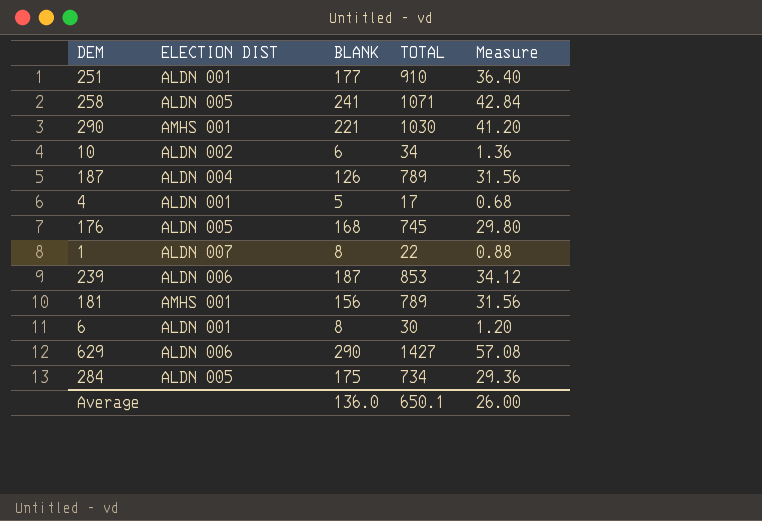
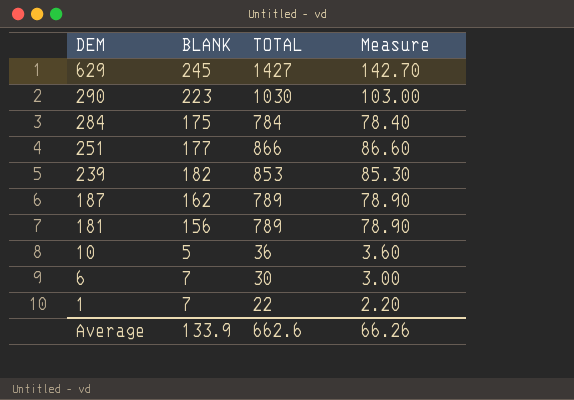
row order: none -> DEM descending
column ELECTION DIST | position: 2 -> none
column Measure | formula: [TOTAL] * 0.04 -> [TOTAL] * 0.1
row 258: ALDN 005 | 241 | 1071 | 42.84 -> none
row 4: ALDN 001 | 5 | 17 | 0.68 -> none
row 176: ALDN 005 | 168 | 745 | 29.80 -> none
629 | BLANK: 290 -> 245
290 | BLANK: 221 -> 223
284 | TOTAL: 734 -> 784
251 | TOTAL: 910 -> 866
239 | BLANK: 187 -> 182
187 | BLANK: 126 -> 162
10 | BLANK: 6 -> 5
10 | TOTAL: 34 -> 36
6 | BLANK: 8 -> 7
1 | BLANK: 8 -> 7
Average | BLANK: 136.0 -> 133.9
Average | TOTAL: 650.1 -> 662.6
Average | Measure: 26.00 -> 66.26

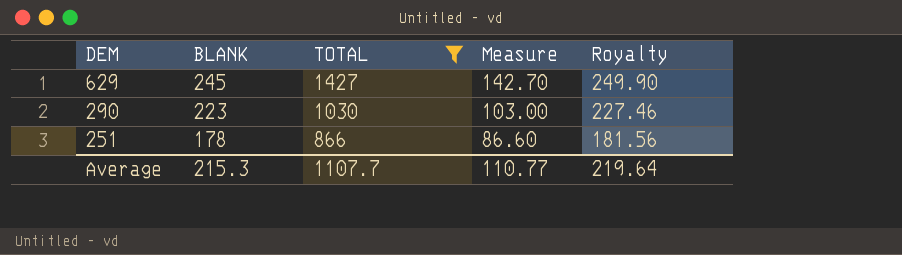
filter: none -> TOTAL >= 866
column Royalty | formula: none -> [BLANK] * 1.02
251 | BLANK: 177 -> 178
Average | BLANK: 133.9 -> 215.3
Average | TOTAL: 662.6 -> 1107.7
Average | Measure: 66.26 -> 110.77

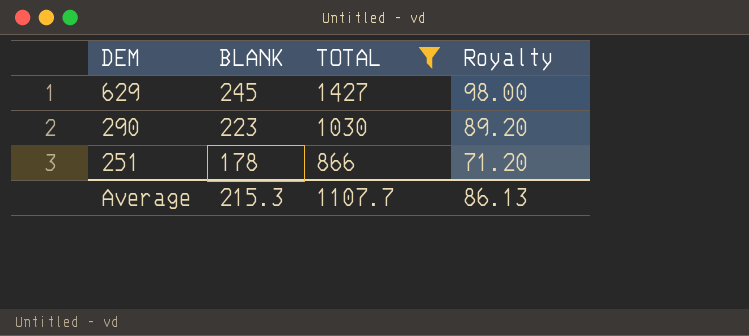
column Measure | formula: [TOTAL] * 0.1 -> none
column Royalty | formula: [BLANK] * 1.02 -> [BLANK] * 0.4
Average | Royalty: 219.64 -> 86.13

